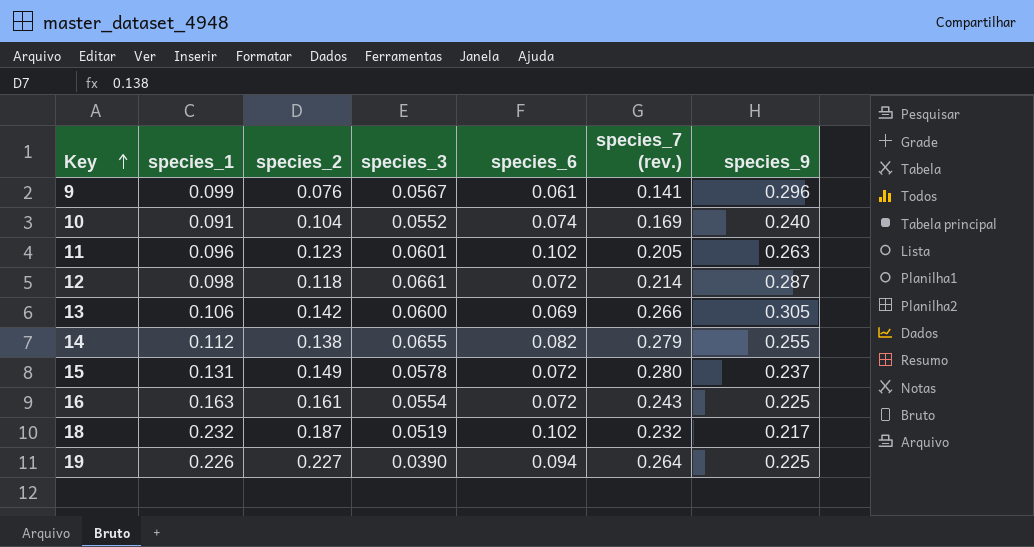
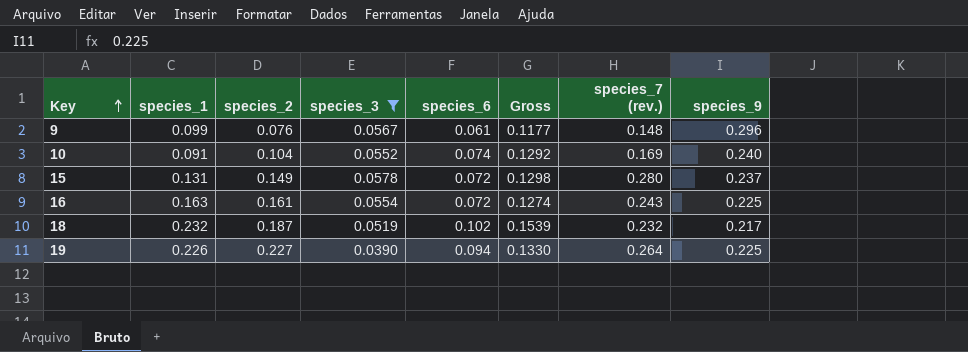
filter: none -> species_3 <= 0.0578
column Gross | formula: none -> [species_3] + [species_6]
9 | species_7 (rev.): 0.141 -> 0.148

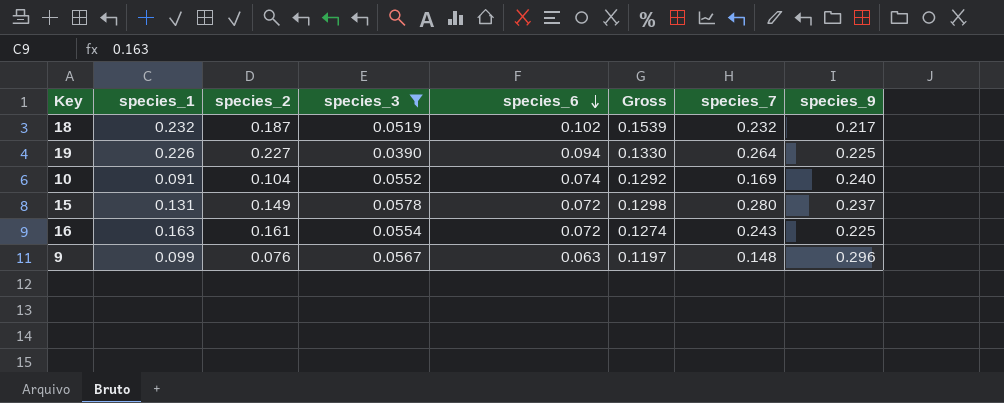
row order: Key ascending -> species_6 descending
column name: species_7 (rev.) -> species_7
9 | species_6: 0.061 -> 0.063
9 | Gross: 0.1177 -> 0.1197

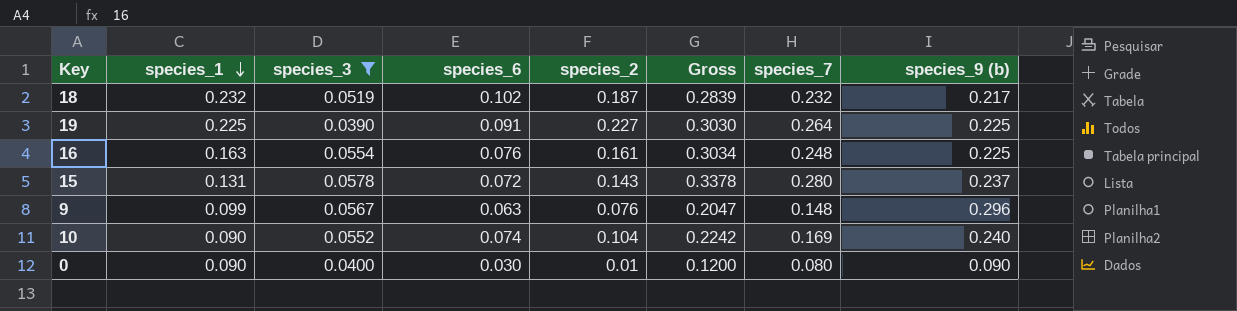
row order: species_6 descending -> species_1 descending
column species_2 | position: 3 -> 5
column Gross | formula: [species_3] + [species_6] -> [species_3] + [species_7]
column name: species_9 -> species_9 (b)
19 | species_1: 0.226 -> 0.225
19 | species_6: 0.094 -> 0.091
16 | species_6: 0.072 -> 0.076
16 | species_7: 0.243 -> 0.248
15 | species_2: 0.149 -> 0.143
10 | species_1: 0.091 -> 0.090
row 0: none -> 0.090 | 0.0400 | 0.030 | 0.01 | 0.1200 | 0.080 | 0.090

